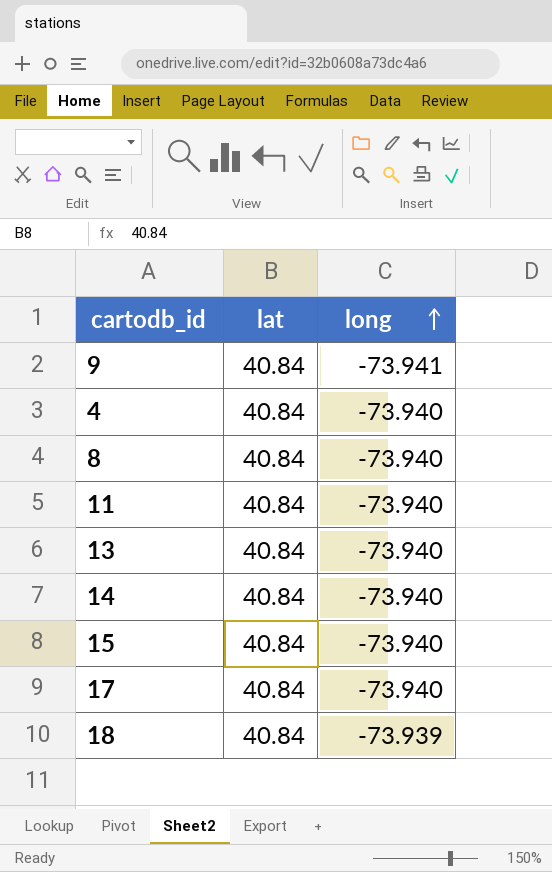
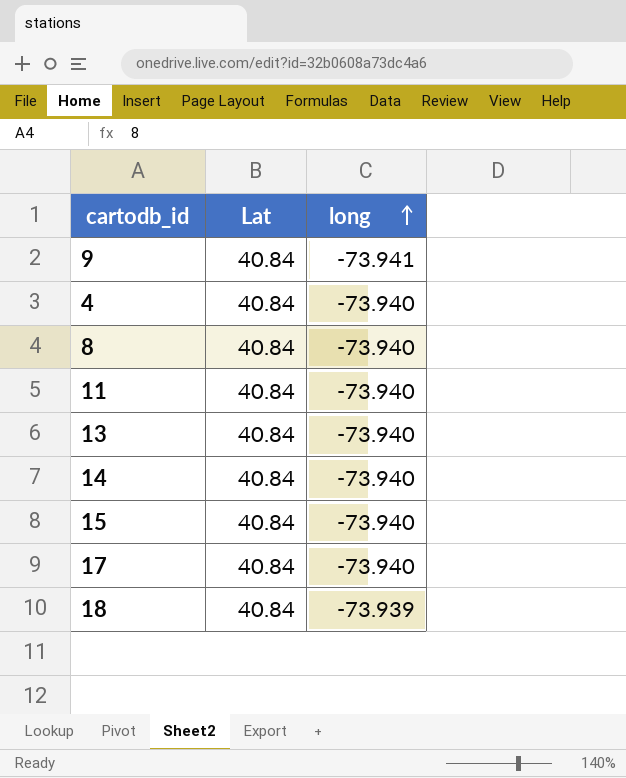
column name: lat -> Lat

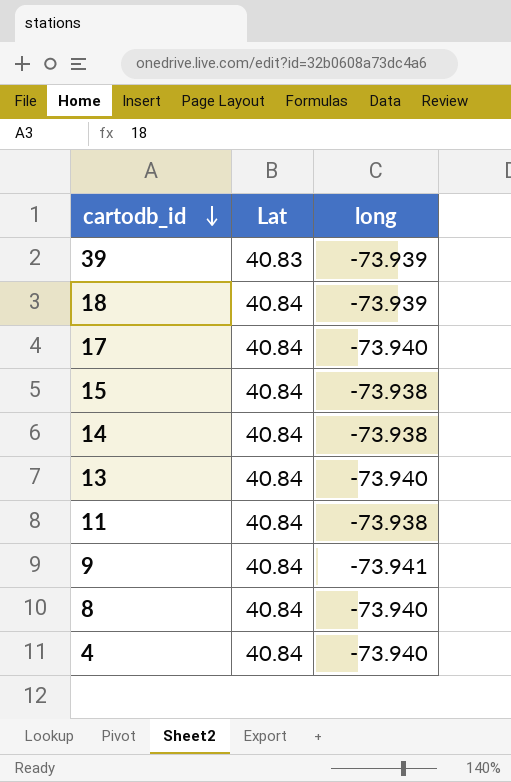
row order: long ascending -> cartodb_id descending
row 39: none -> 40.83 | -73.939
15 | long: -73.940 -> -73.938
14 | long: -73.940 -> -73.938
11 | long: -73.940 -> -73.938

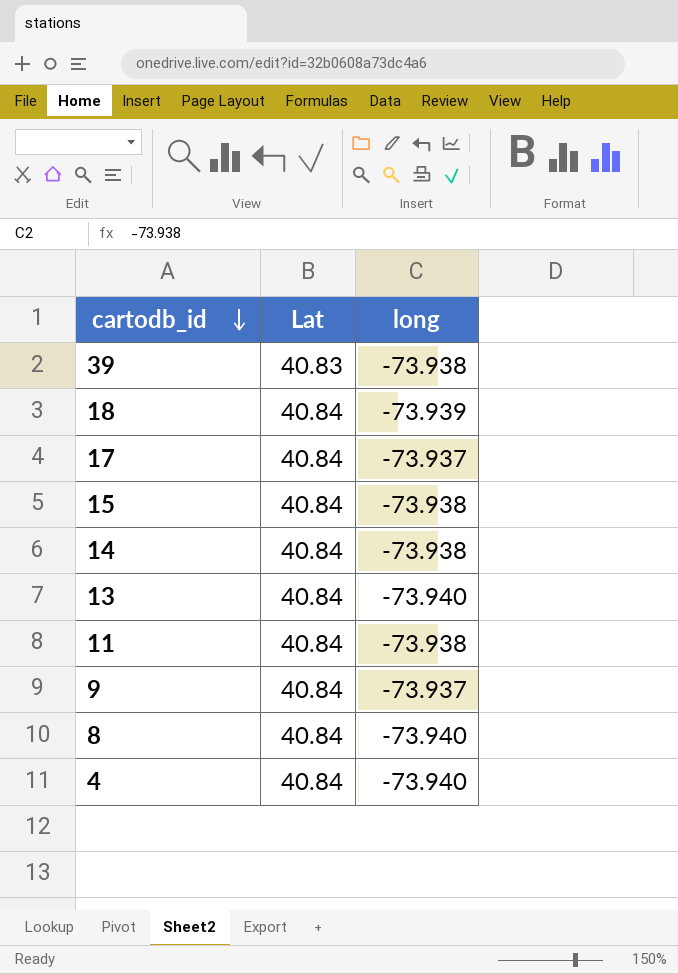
39 | long: -73.939 -> -73.938
17 | long: -73.940 -> -73.937
9 | long: -73.941 -> -73.937

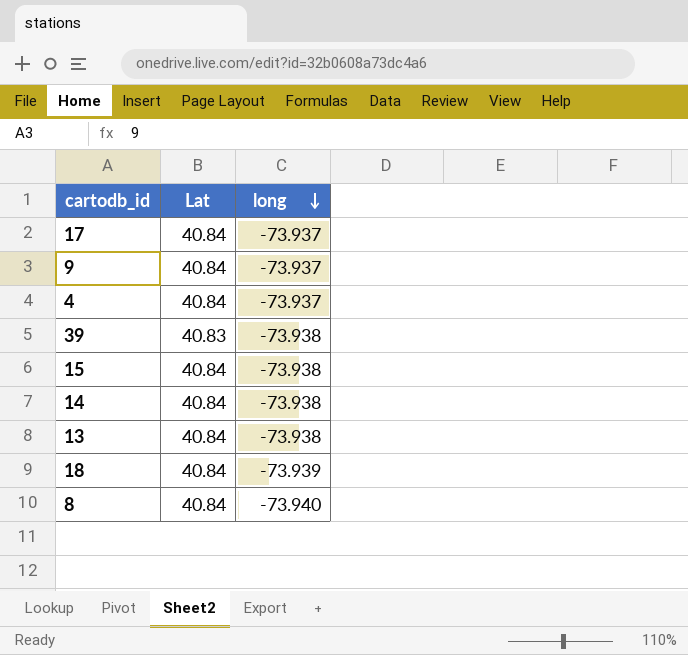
row order: cartodb_id descending -> long descending
row 11: 40.84 | -73.938 -> none
4 | long: -73.940 -> -73.937
13 | long: -73.940 -> -73.938

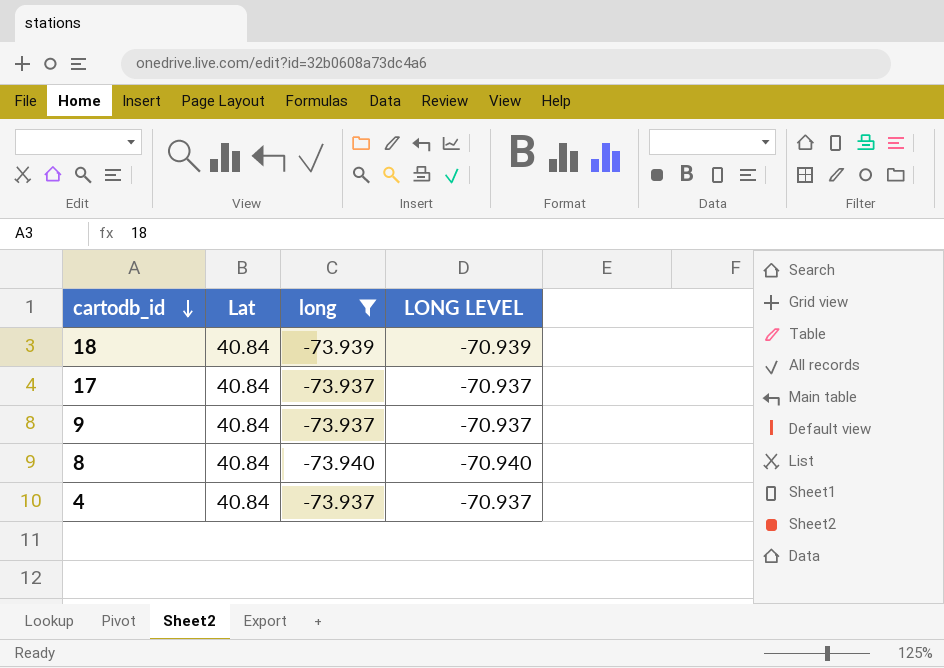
filter: none -> long != -73.938
row order: long descending -> cartodb_id descending
column LONG LEVEL | formula: none -> [long] + 3

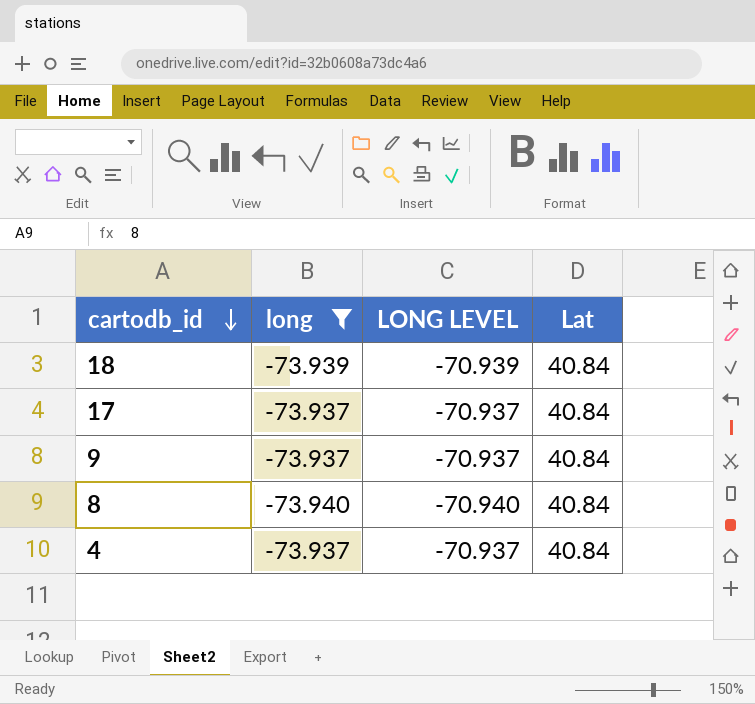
column Lat | position: 2 -> 4

